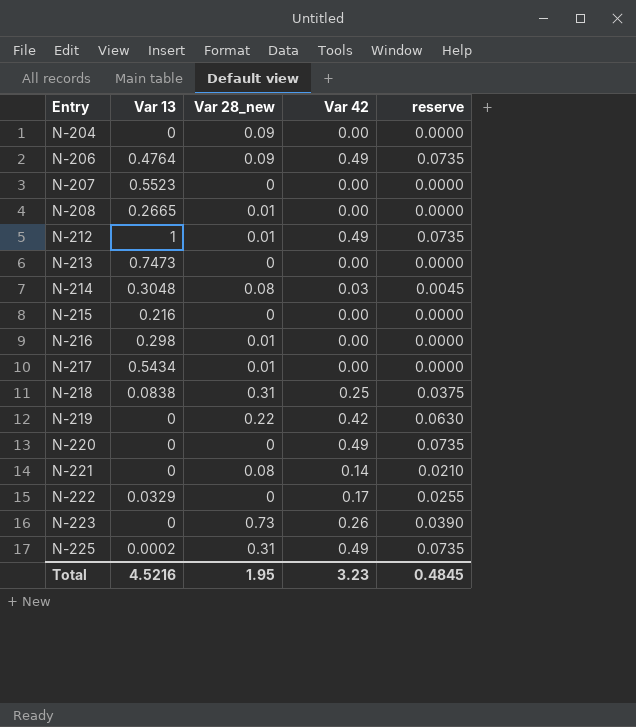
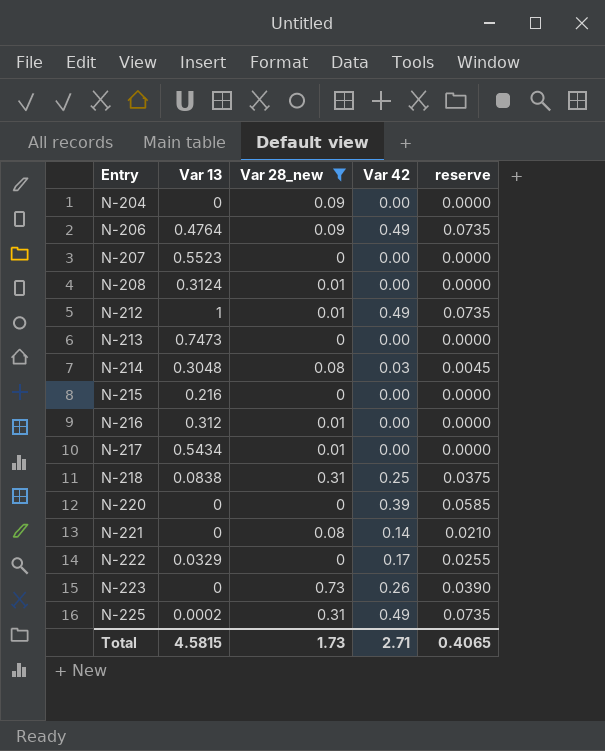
filter: none -> Var 28_new != 0.22
N-208 | Var 13: 0.2665 -> 0.3124
N-216 | Var 13: 0.298 -> 0.312
N-220 | Var 42: 0.49 -> 0.39
N-220 | reserve: 0.0735 -> 0.0585
Total | Var 13: 4.5216 -> 4.5815
Total | Var 28_new: 1.95 -> 1.73
Total | Var 42: 3.23 -> 2.71
Total | reserve: 0.4845 -> 0.4065

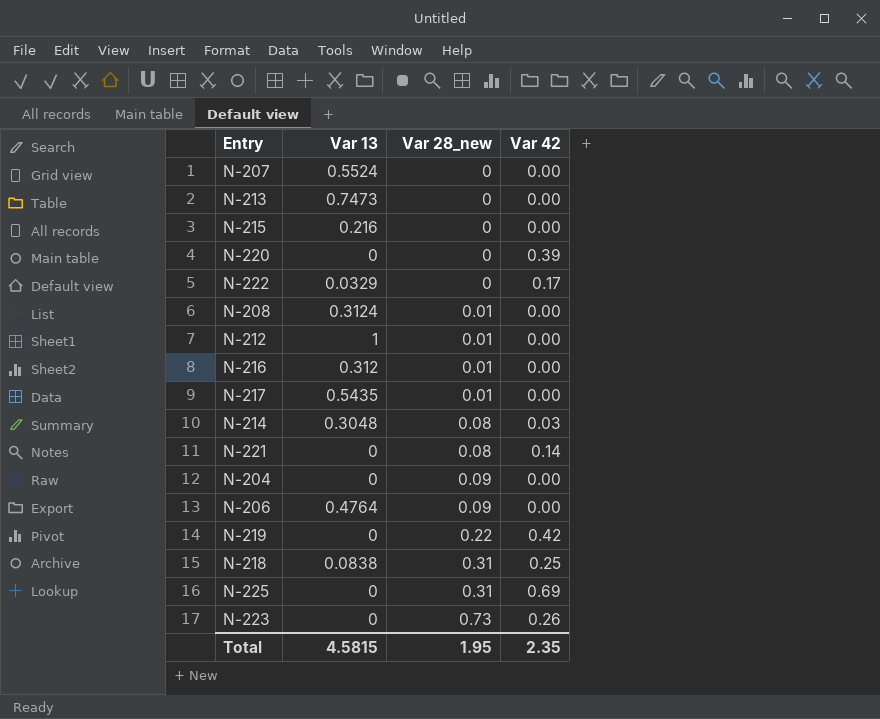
filter: Var 28_new != 0.22 -> none
row order: Entry ascending -> Var 28_new ascending
column reserve | formula: [Var 42] * 0.15 -> none
N-207 | Var 13: 0.5523 -> 0.5524
N-212 | Var 42: 0.49 -> 0.00
N-217 | Var 13: 0.5434 -> 0.5435
N-206 | Var 42: 0.49 -> 0.00
N-225 | Var 13: 0.0002 -> 0
N-225 | Var 42: 0.49 -> 0.69
Total | Var 28_new: 1.73 -> 1.95
Total | Var 42: 2.71 -> 2.35

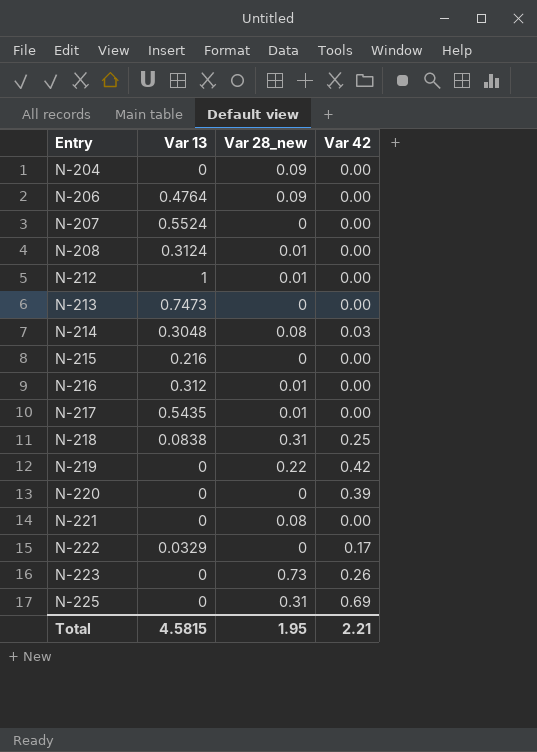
row order: Var 28_new ascending -> Entry ascending
N-221 | Var 42: 0.14 -> 0.00
Total | Var 42: 2.35 -> 2.21

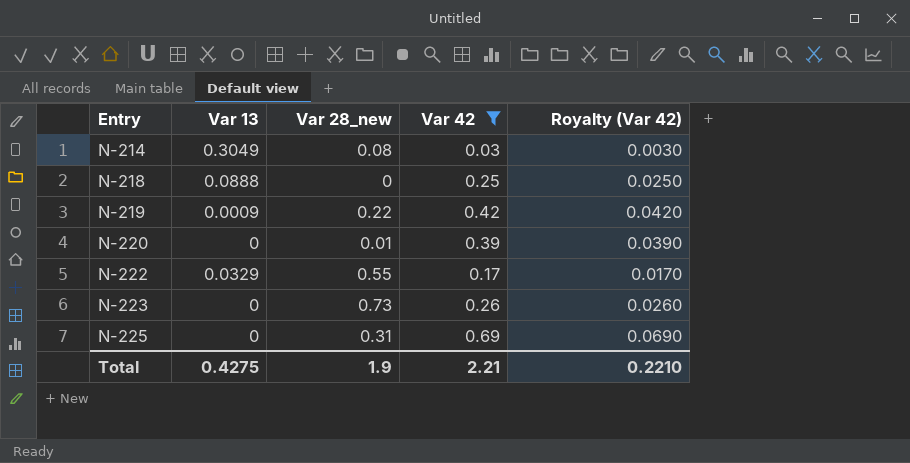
filter: none -> Var 42 != 0.00
column Royalty (Var 42) | formula: none -> [Var 42] * 0.1
N-214 | Var 13: 0.3048 -> 0.3049
N-218 | Var 13: 0.0838 -> 0.0888
N-218 | Var 28_new: 0.31 -> 0
N-219 | Var 13: 0 -> 0.0009
N-220 | Var 28_new: 0 -> 0.01
N-222 | Var 28_new: 0 -> 0.55
Total | Var 13: 4.5815 -> 0.4275
Total | Var 28_new: 1.95 -> 1.9

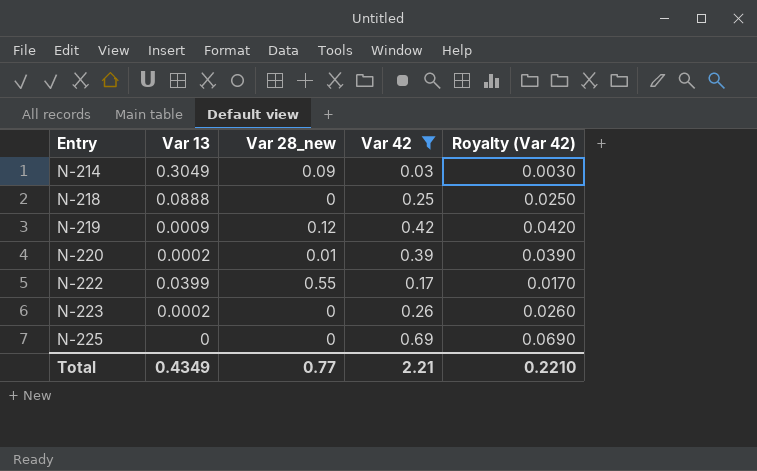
N-214 | Var 28_new: 0.08 -> 0.09
N-219 | Var 28_new: 0.22 -> 0.12
N-220 | Var 13: 0 -> 0.0002
N-222 | Var 13: 0.0329 -> 0.0399
N-223 | Var 13: 0 -> 0.0002
N-223 | Var 28_new: 0.73 -> 0
N-225 | Var 28_new: 0.31 -> 0
Total | Var 13: 0.4275 -> 0.4349
Total | Var 28_new: 1.9 -> 0.77

